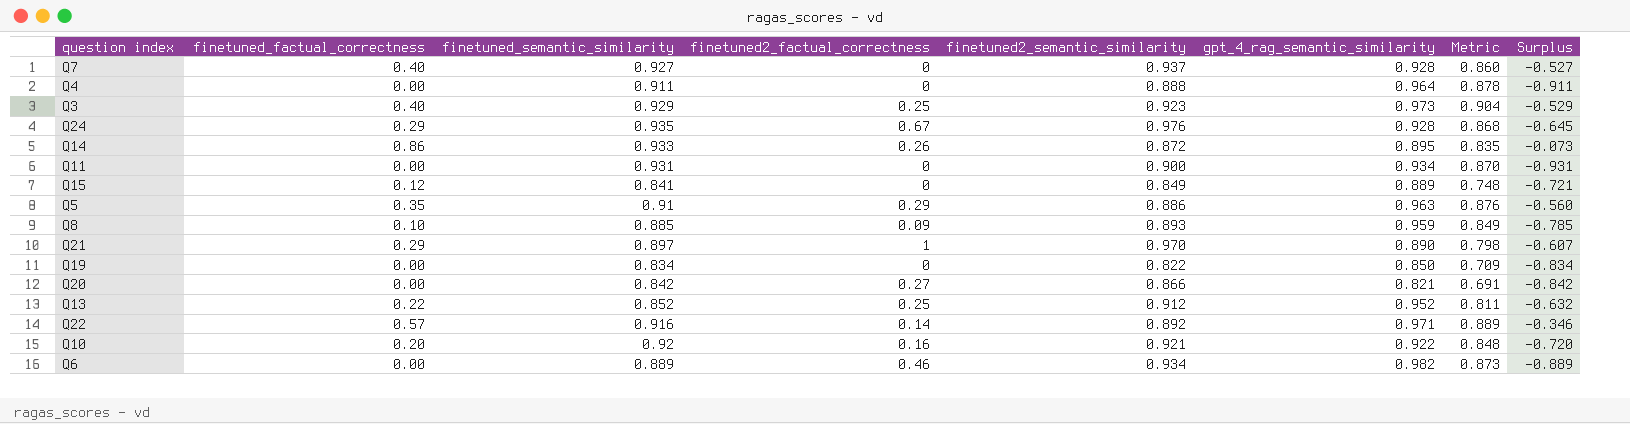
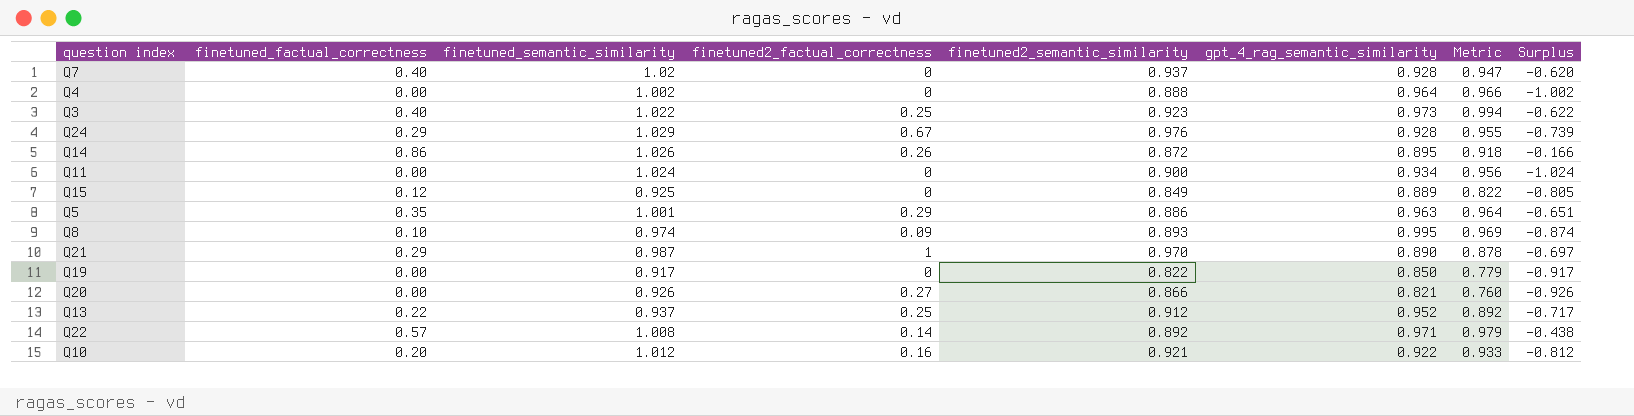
row Q6: 0.00 | 0.889 | 0.46 | 0.934 | 0.982 | 0.873 | -0.889 -> none
Q7 | finetuned_semantic_similarity: 0.927 -> 1.02
Q7 | Metric: 0.860 -> 0.947
Q7 | Surplus: -0.527 -> -0.620
Q4 | finetuned_semantic_similarity: 0.911 -> 1.002
Q4 | Metric: 0.878 -> 0.966
Q4 | Surplus: -0.911 -> -1.002
Q3 | finetuned_semantic_similarity: 0.929 -> 1.022
Q3 | Metric: 0.904 -> 0.994
Q3 | Surplus: -0.529 -> -0.622
Q24 | finetuned_semantic_similarity: 0.935 -> 1.029
Q24 | Metric: 0.868 -> 0.955
Q24 | Surplus: -0.645 -> -0.739
Q14 | finetuned_semantic_similarity: 0.933 -> 1.026
Q14 | Metric: 0.835 -> 0.918
Q14 | Surplus: -0.073 -> -0.166
Q11 | finetuned_semantic_similarity: 0.931 -> 1.024
Q11 | Metric: 0.870 -> 0.956
Q11 | Surplus: -0.931 -> -1.024
Q15 | finetuned_semantic_similarity: 0.841 -> 0.925
Q15 | Metric: 0.748 -> 0.822
Q15 | Surplus: -0.721 -> -0.805
Q5 | finetuned_semantic_similarity: 0.91 -> 1.001
Q5 | Metric: 0.876 -> 0.964
Q5 | Surplus: -0.560 -> -0.651
Q8 | finetuned_semantic_similarity: 0.885 -> 0.974
Q8 | gpt_4_rag_semantic_similarity: 0.959 -> 0.995
Q8 | Metric: 0.849 -> 0.969
Q8 | Surplus: -0.785 -> -0.874
Q21 | finetuned_semantic_similarity: 0.897 -> 0.987
Q21 | Metric: 0.798 -> 0.878
Q21 | Surplus: -0.607 -> -0.697
Q19 | finetuned_semantic_similarity: 0.834 -> 0.917
Q19 | Metric: 0.709 -> 0.779
Q19 | Surplus: -0.834 -> -0.917
Q20 | finetuned_semantic_similarity: 0.842 -> 0.926
Q20 | Metric: 0.691 -> 0.760
Q20 | Surplus: -0.842 -> -0.926
Q13 | finetuned_semantic_similarity: 0.852 -> 0.937
Q13 | Metric: 0.811 -> 0.892
Q13 | Surplus: -0.632 -> -0.717
Q22 | finetuned_semantic_similarity: 0.916 -> 1.008
Q22 | Metric: 0.889 -> 0.979
Q22 | Surplus: -0.346 -> -0.438
Q10 | finetuned_semantic_similarity: 0.92 -> 1.012
Q10 | Metric: 0.848 -> 0.933
Q10 | Surplus: -0.720 -> -0.812

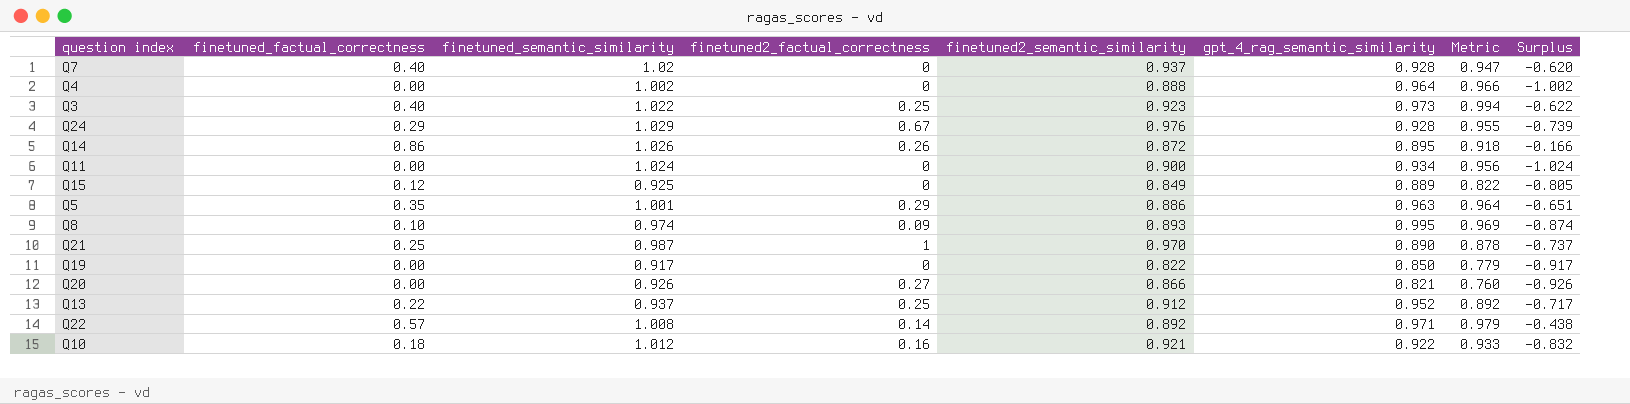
Q21 | finetuned_factual_correctness: 0.29 -> 0.25
Q21 | Surplus: -0.697 -> -0.737
Q10 | finetuned_factual_correctness: 0.20 -> 0.18
Q10 | Surplus: -0.812 -> -0.832

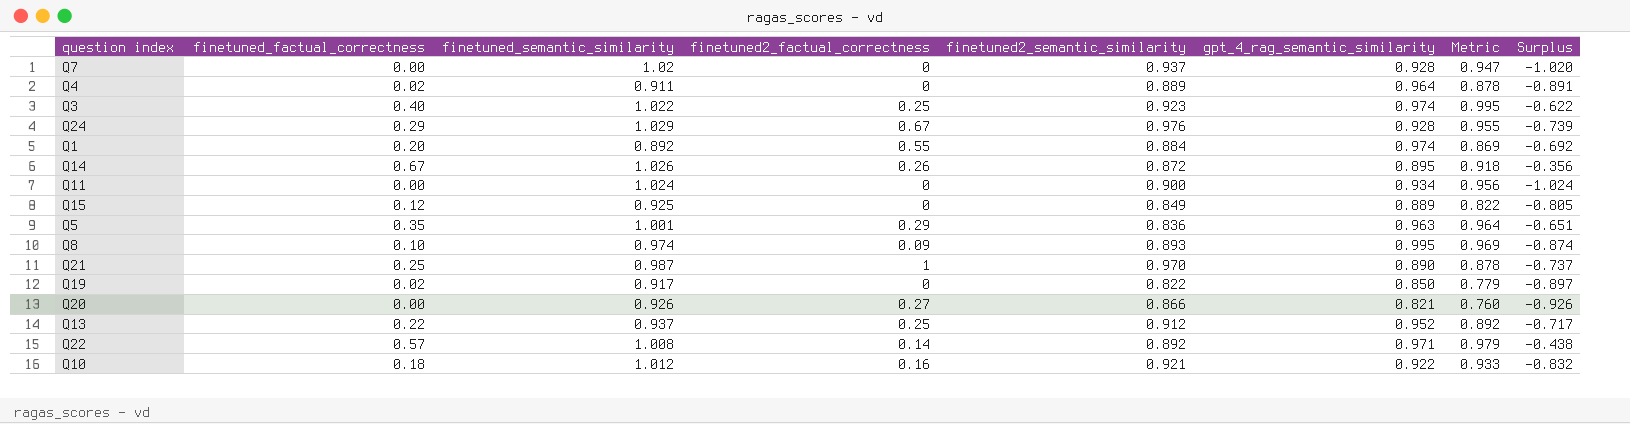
Q7 | finetuned_factual_correctness: 0.40 -> 0.00
Q7 | Surplus: -0.620 -> -1.020
Q4 | finetuned_factual_correctness: 0.00 -> 0.02
Q4 | finetuned_semantic_similarity: 1.002 -> 0.911
Q4 | finetuned2_semantic_similarity: 0.888 -> 0.889
Q4 | Metric: 0.966 -> 0.878
Q4 | Surplus: -1.002 -> -0.891
Q3 | gpt_4_rag_semantic_similarity: 0.973 -> 0.974
Q3 | Metric: 0.994 -> 0.995
row Q1: none -> 0.20 | 0.892 | 0.55 | 0.884 | 0.974 | 0.869 | -0.692
Q14 | finetuned_factual_correctness: 0.86 -> 0.67
Q14 | Surplus: -0.166 -> -0.356
Q5 | finetuned2_semantic_similarity: 0.886 -> 0.836
Q19 | finetuned_factual_correctness: 0.00 -> 0.02
Q19 | Surplus: -0.917 -> -0.897

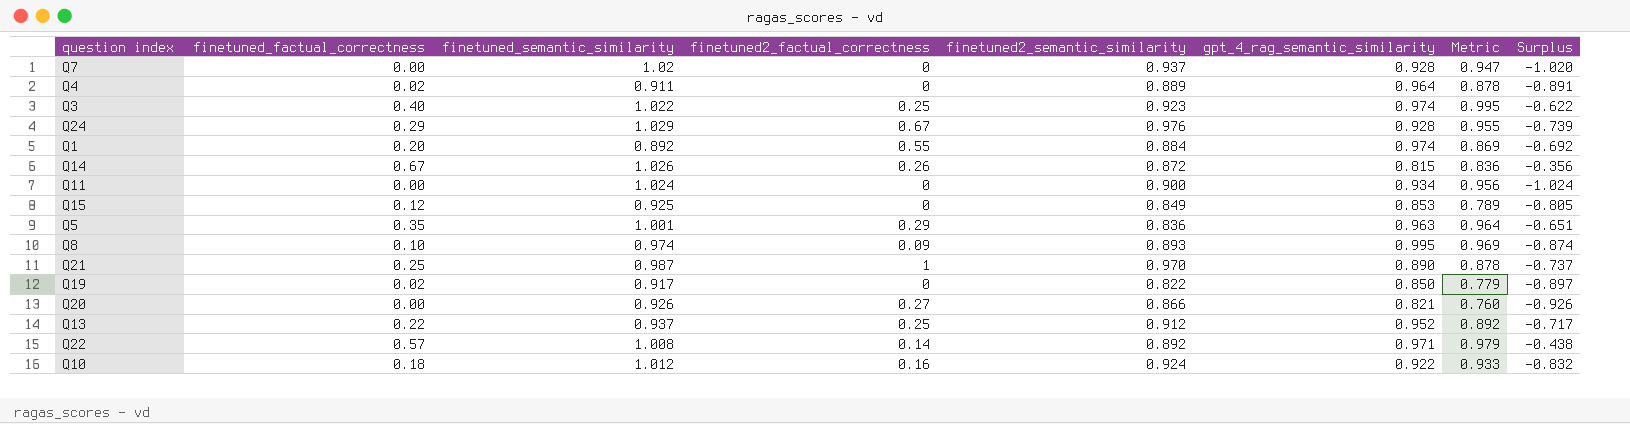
Q14 | gpt_4_rag_semantic_similarity: 0.895 -> 0.815
Q14 | Metric: 0.918 -> 0.836
Q15 | gpt_4_rag_semantic_similarity: 0.889 -> 0.853
Q15 | Metric: 0.822 -> 0.789
Q10 | finetuned2_semantic_similarity: 0.921 -> 0.924

